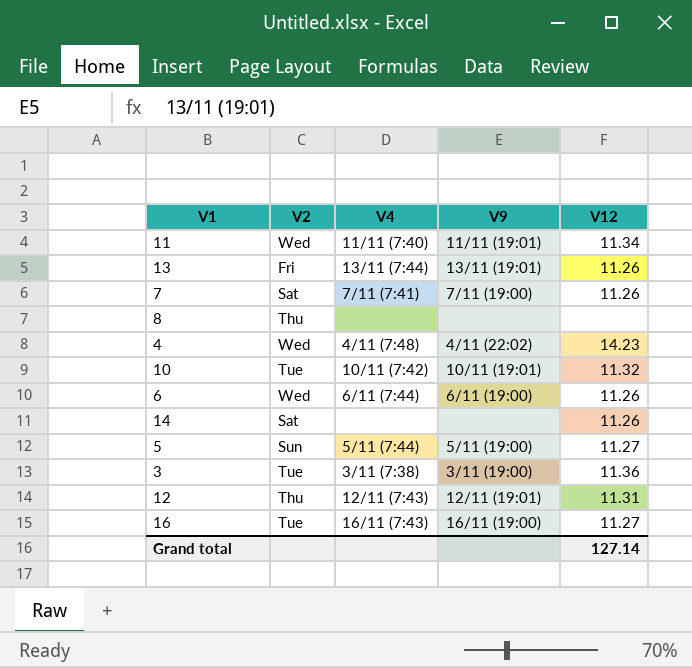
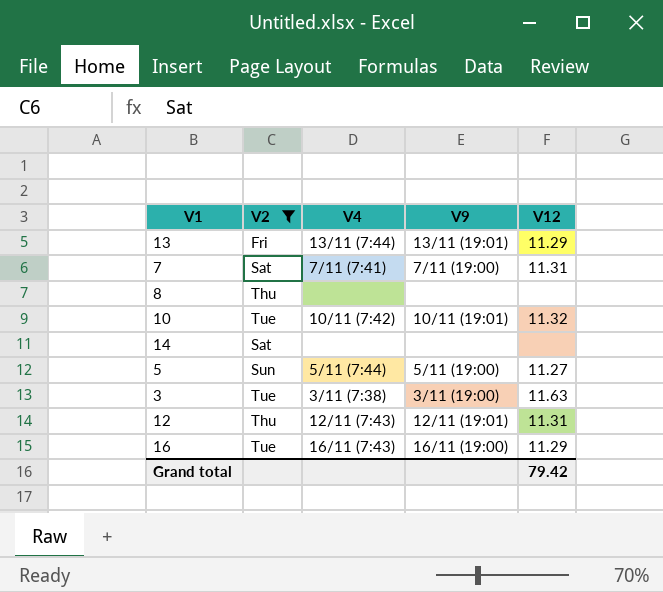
filter: none -> V2 != Wed
13 | V12: 11.26 -> 11.29
7 | V12: 11.26 -> 11.31
14 | V12: 11.26 -> none
3 | V12: 11.36 -> 11.63
16 | V12: 11.27 -> 11.29
Grand total | V12: 127.14 -> 79.42

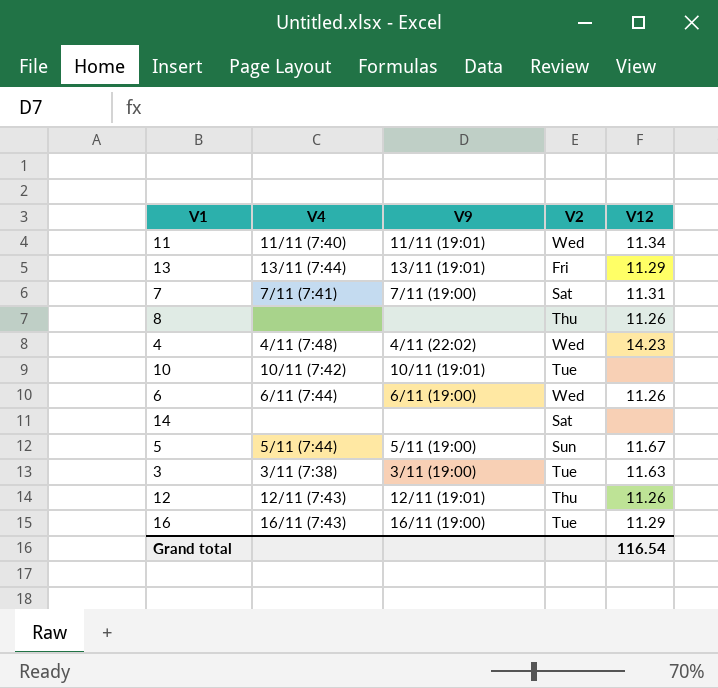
filter: V2 != Wed -> none
column V2 | position: 2 -> 4
8 | V12: none -> 11.26
10 | V12: 11.32 -> none
5 | V12: 11.27 -> 11.67
12 | V12: 11.31 -> 11.26
Grand total | V12: 79.42 -> 116.54

